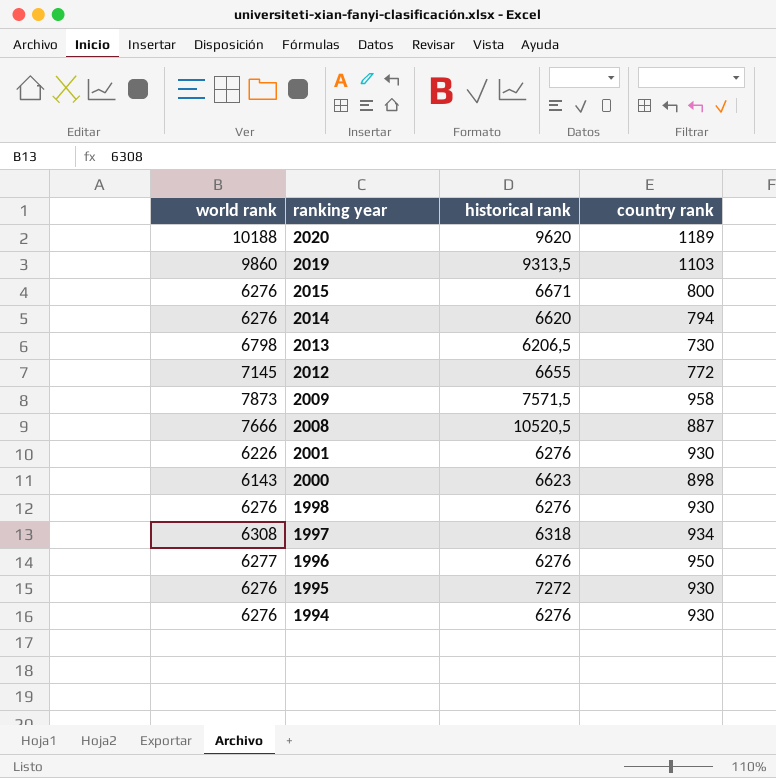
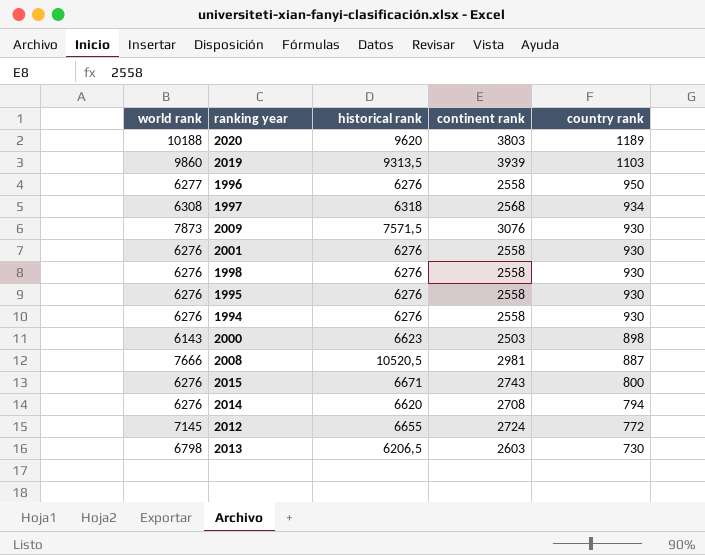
row order: ranking year descending -> country rank descending
column continent rank | position: none -> 4
2009 | country rank: 958 -> 930
2001 | world rank: 6226 -> 6276
1995 | historical rank: 7272 -> 6276

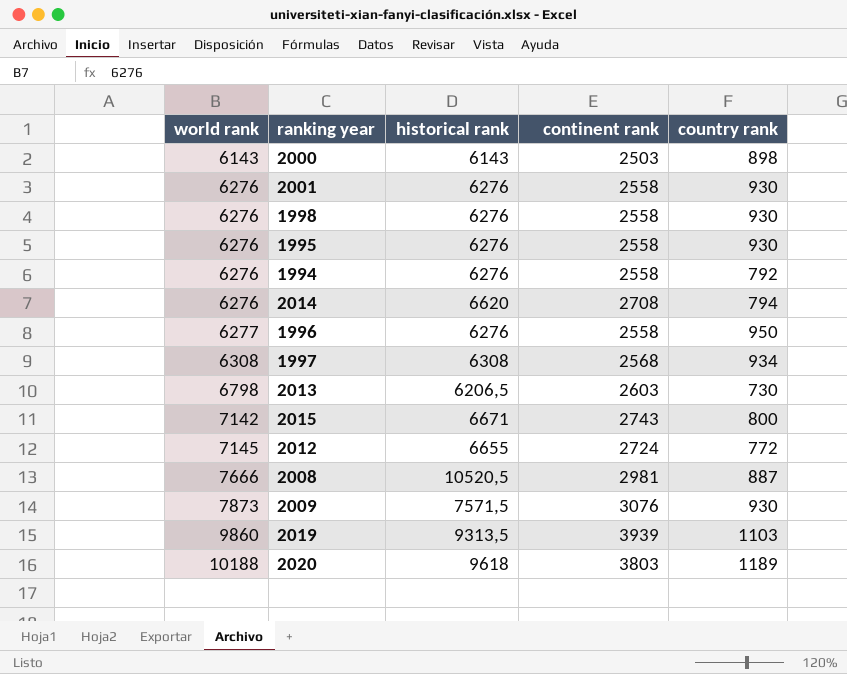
row order: country rank descending -> world rank ascending
2000 | historical rank: 6623 -> 6143
1994 | country rank: 930 -> 792
1997 | historical rank: 6318 -> 6308
2015 | world rank: 6276 -> 7142
2020 | historical rank: 9620 -> 9618

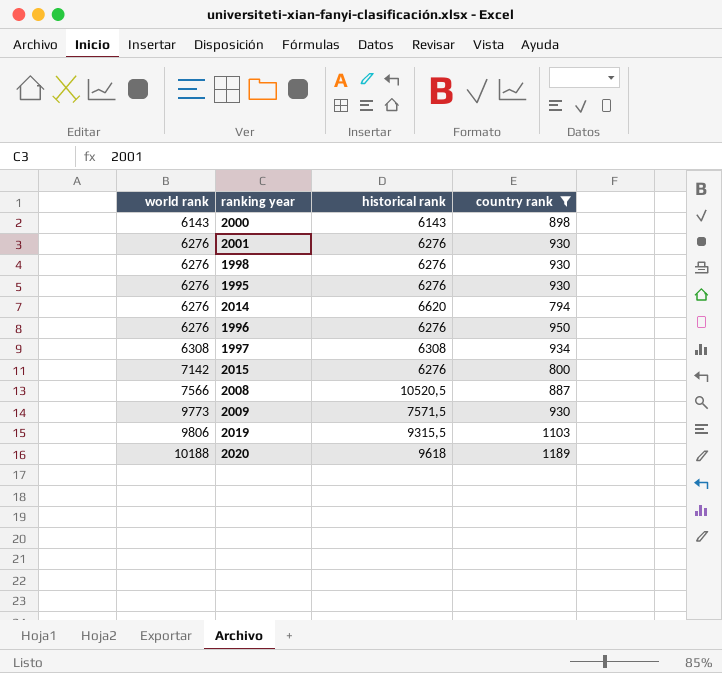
filter: none -> country rank >= 794
column continent rank | position: 4 -> none
1996 | world rank: 6277 -> 6276
2015 | historical rank: 6671 -> 6276
2008 | world rank: 7666 -> 7566
2009 | world rank: 7873 -> 9773
2019 | world rank: 9860 -> 9806
2019 | historical rank: 9313,5 -> 9315,5

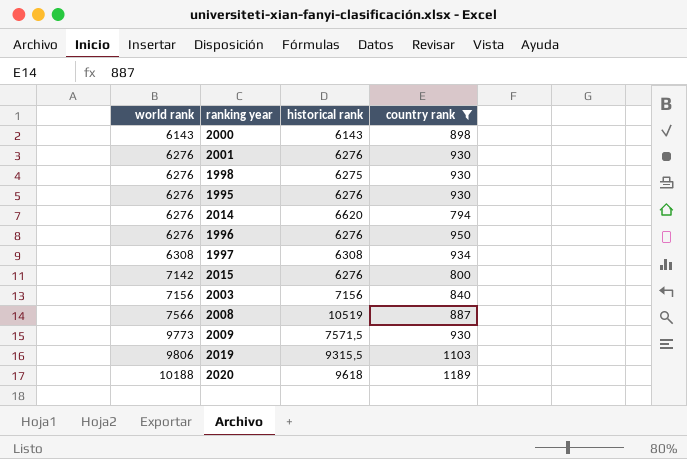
1998 | historical rank: 6276 -> 6275
row 2003: none -> 7156 | 7156 | 840
2008 | historical rank: 10520,5 -> 10519

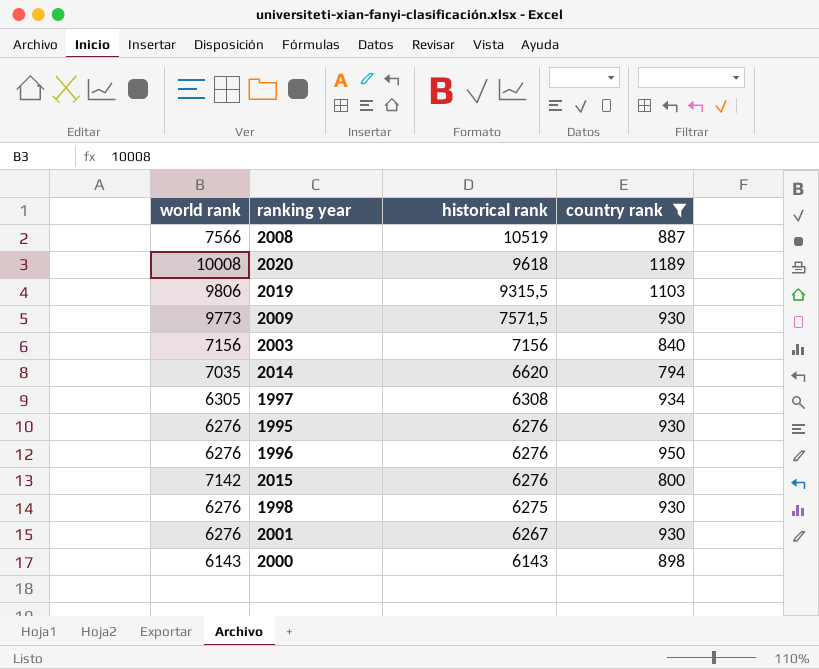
row order: world rank ascending -> historical rank descending
2020 | world rank: 10188 -> 10008
2014 | world rank: 6276 -> 7035
1997 | world rank: 6308 -> 6305
2001 | historical rank: 6276 -> 6267

